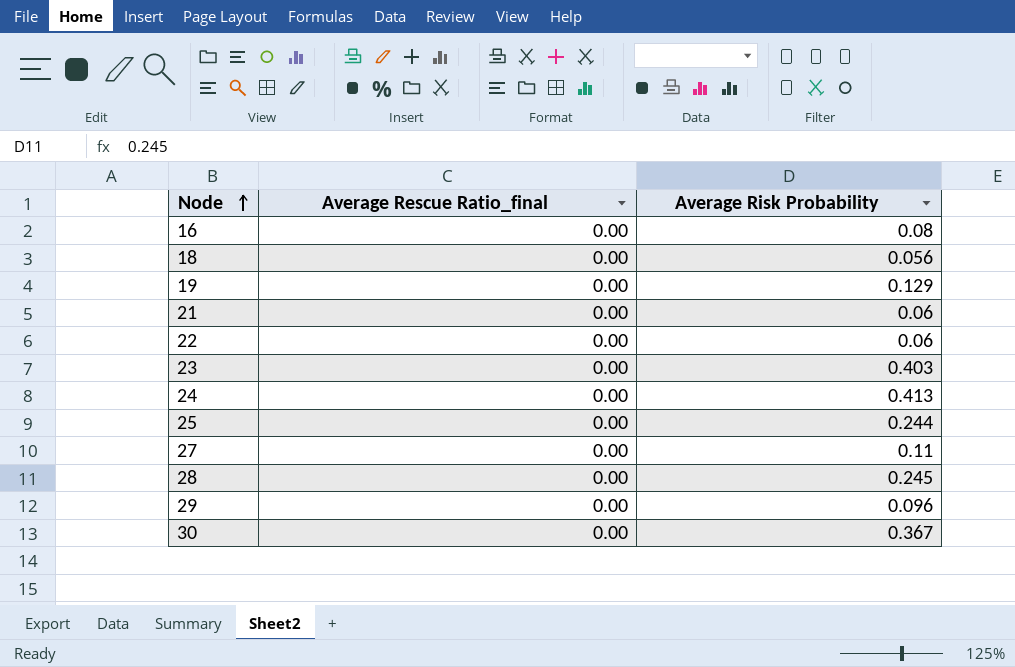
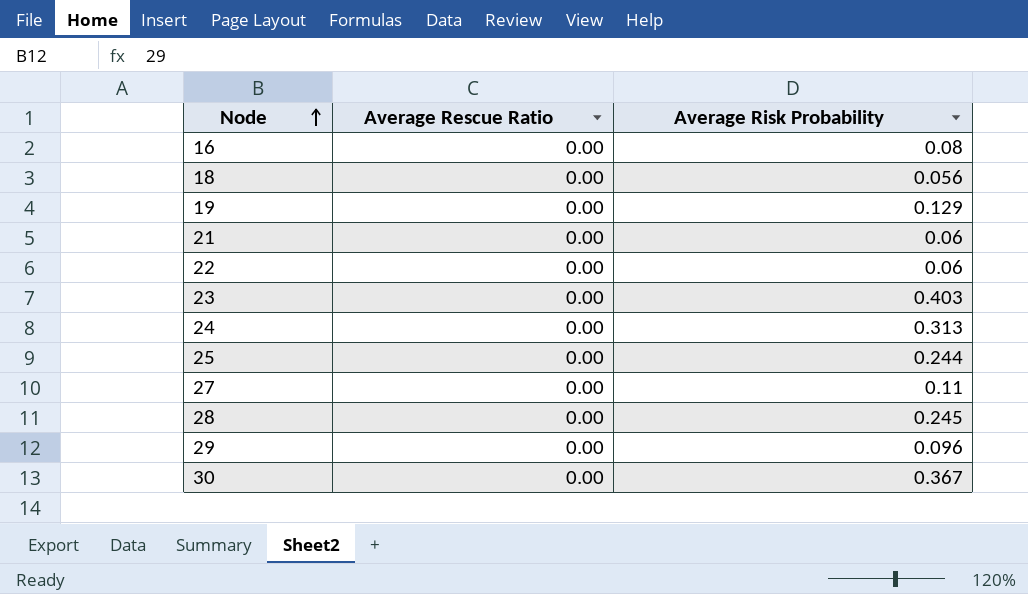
column name: Average Rescue Ratio_final -> Average Rescue Ratio
24 | Average Risk Probability: 0.413 -> 0.313

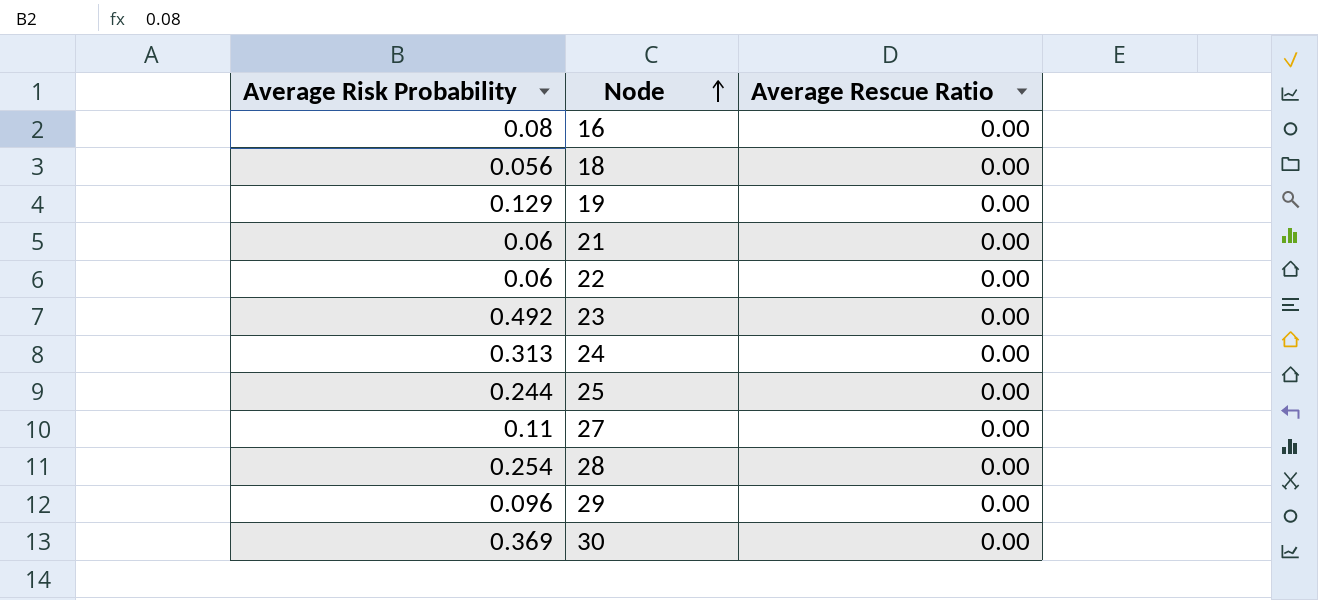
column Average Risk Probability | position: 3 -> 1
23 | Average Risk Probability: 0.403 -> 0.492
28 | Average Risk Probability: 0.245 -> 0.254
30 | Average Risk Probability: 0.367 -> 0.369

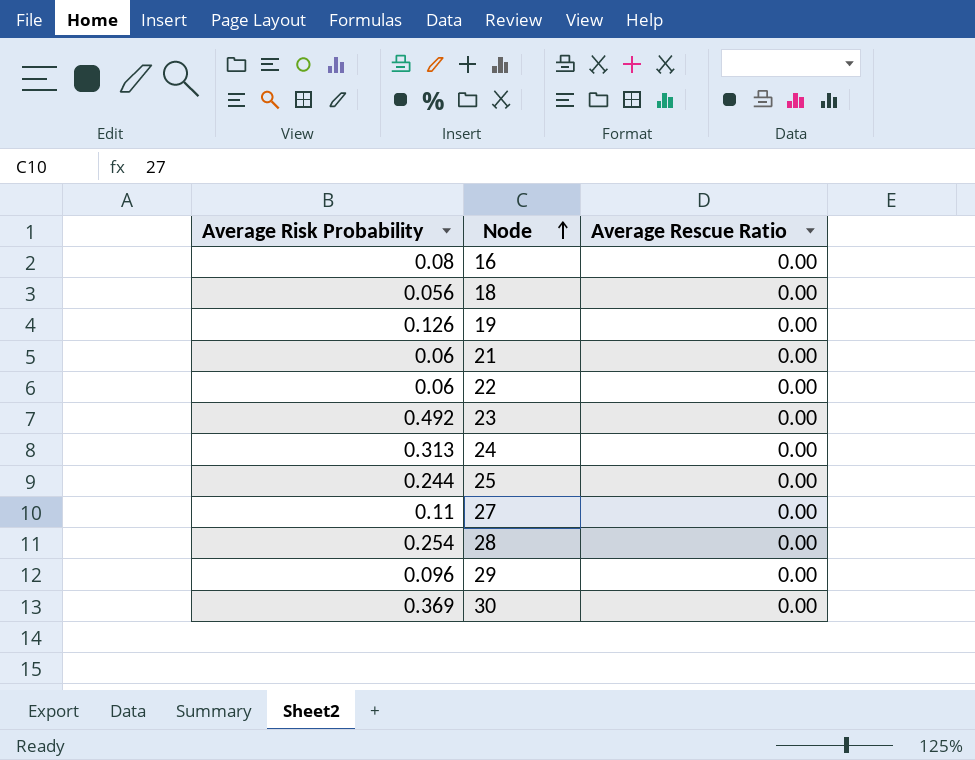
19 | Average Risk Probability: 0.129 -> 0.126

